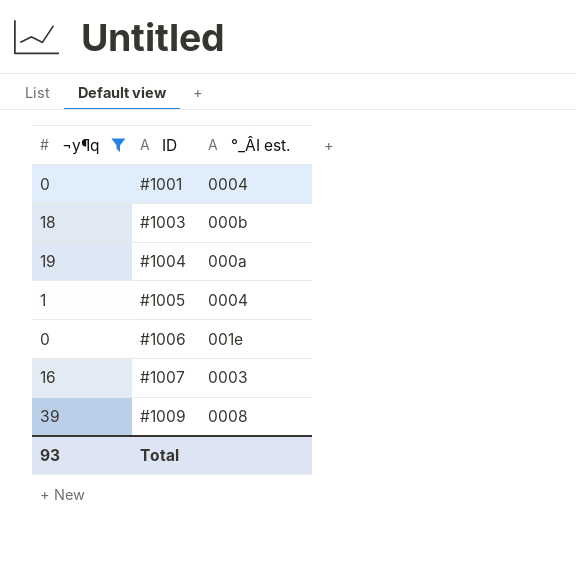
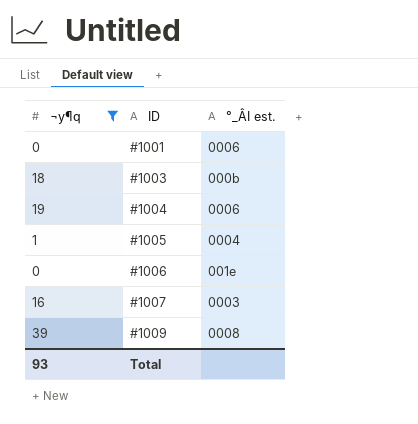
#1001 | °_ÂI est.: 0004 -> 0006
#1004 | °_ÂI est.: 000a -> 0006

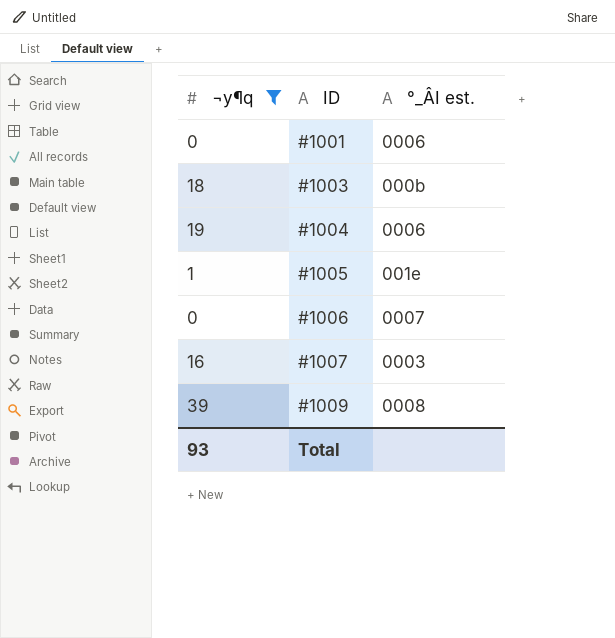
#1005 | °_ÂI est.: 0004 -> 001e
#1006 | °_ÂI est.: 001e -> 0007

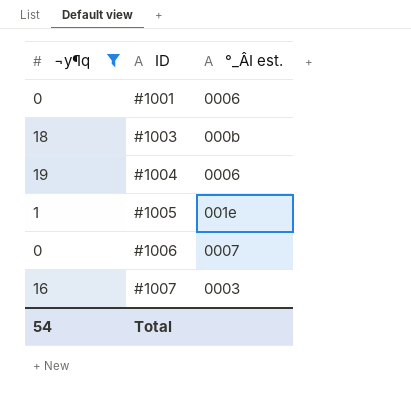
row #1009: 39 | 0008 -> none
Total | ¬y¶q: 93 -> 54

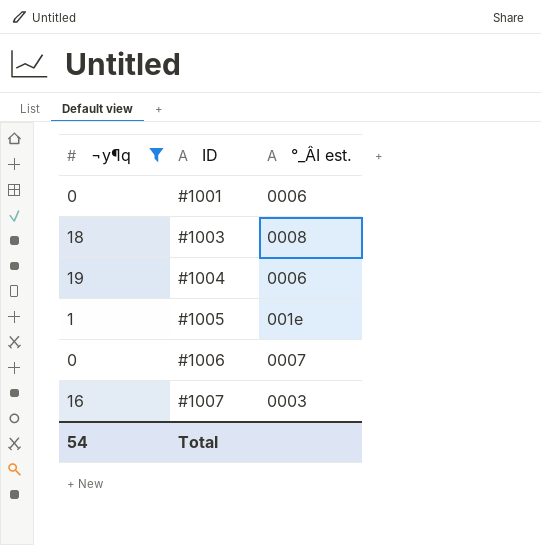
#1003 | °_ÂI est.: 000b -> 0008

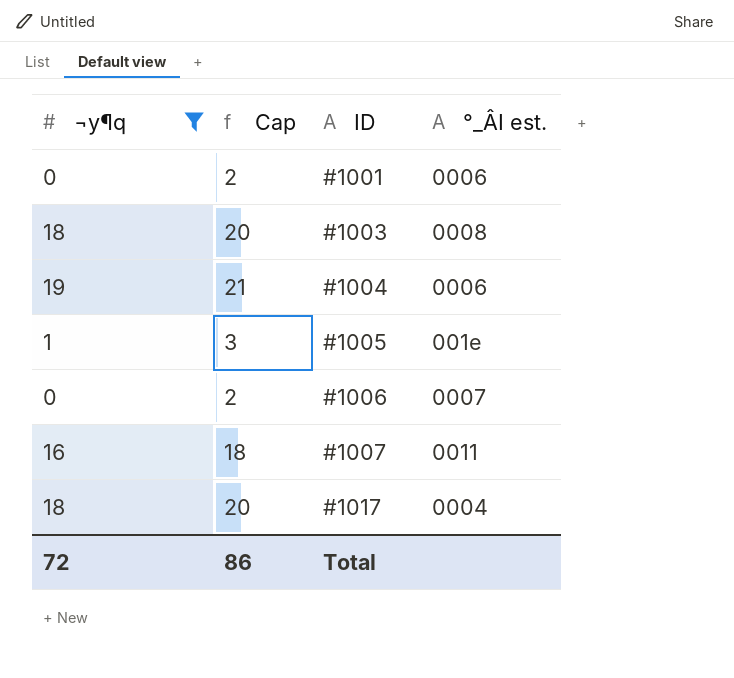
column Cap | formula: none -> [¬y¶q] + 2
#1007 | °_ÂI est.: 0003 -> 0011
row #1017: none -> 18 | 20 | 0004
Total | ¬y¶q: 54 -> 72

